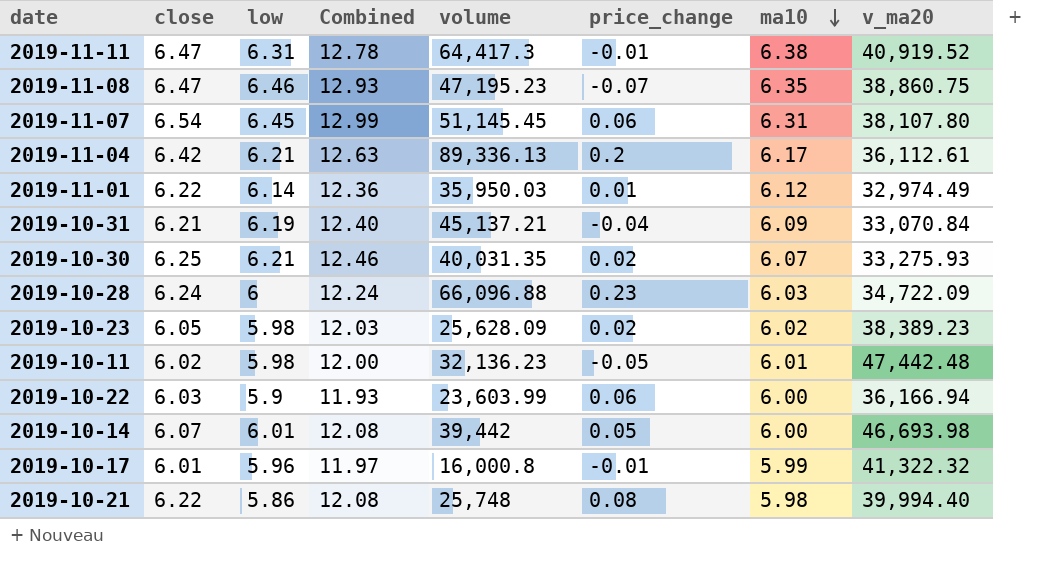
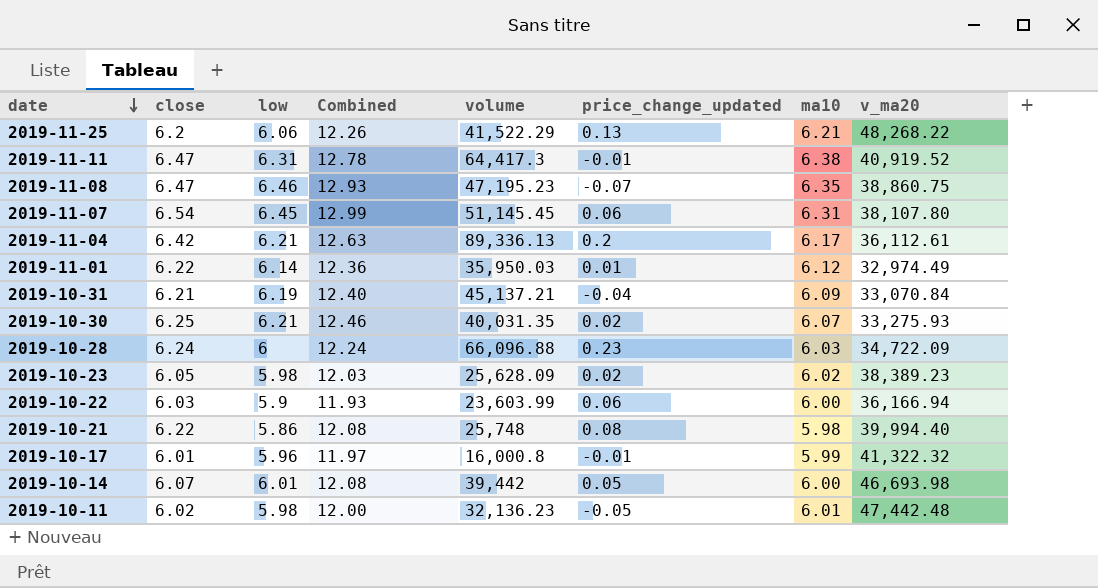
row order: ma10 descending -> date descending
column name: price_change -> price_change_updated
row 2019-11-25: none -> 6.2 | 6.06 | 12.26 | 41,522.29 | 0.13 | 6.21 | 48,268.22

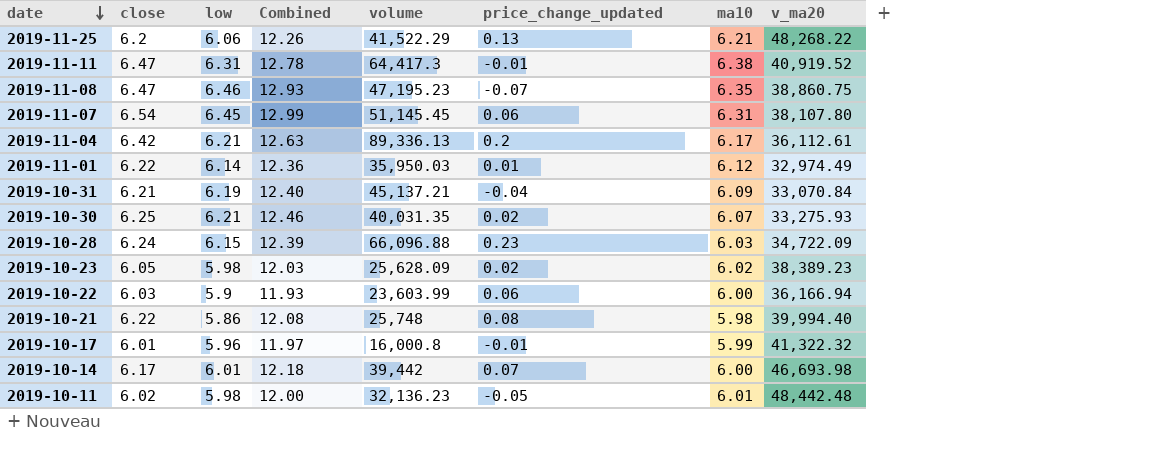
2019-10-28 | low: 6 -> 6.15
2019-10-28 | Combined: 12.24 -> 12.39
2019-10-14 | close: 6.07 -> 6.17
2019-10-14 | Combined: 12.08 -> 12.18
2019-10-14 | price_change_updated: 0.05 -> 0.07
2019-10-11 | v_ma20: 47,442.48 -> 48,442.48

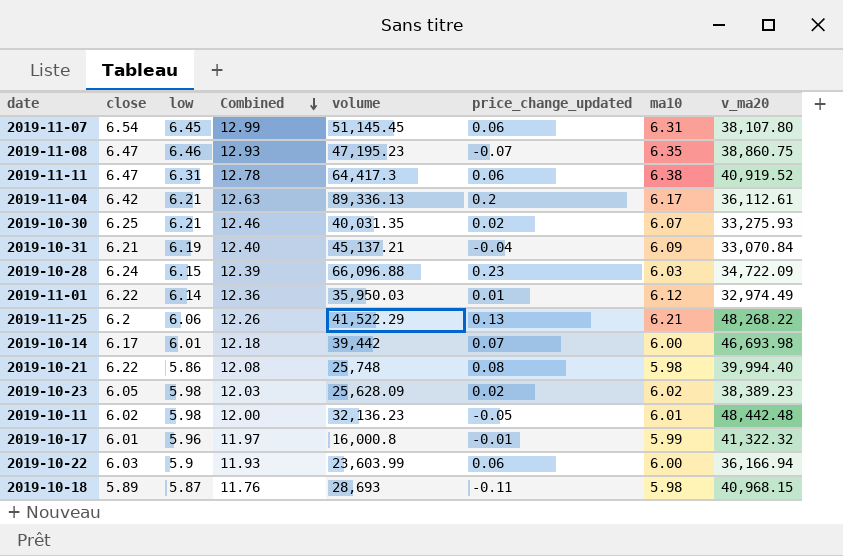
row order: date descending -> Combined descending
2019-11-11 | price_change_updated: -0.01 -> 0.06
row 2019-10-18: none -> 5.89 | 5.87 | 11.76 | 28,693 | -0.11 | 5.98 | 40,968.15

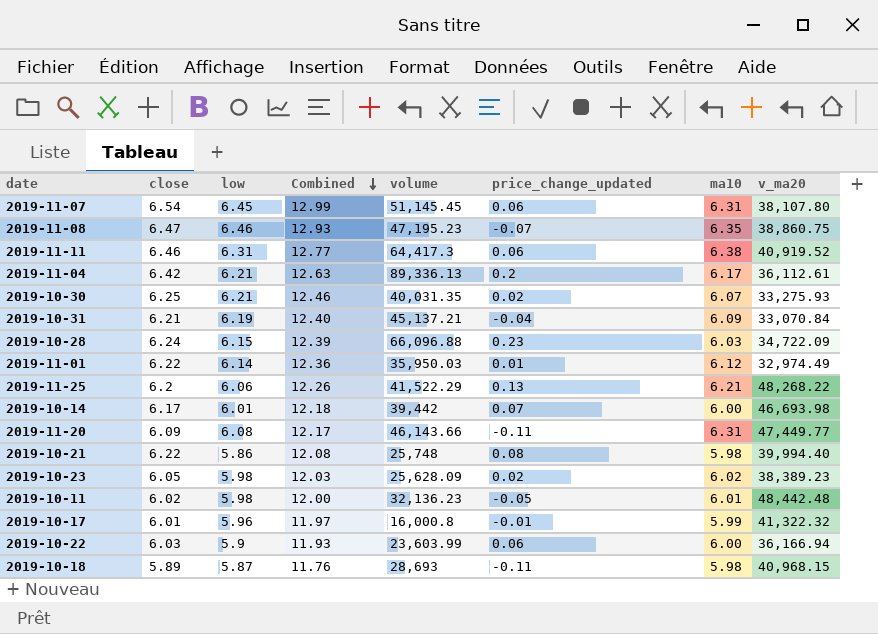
2019-11-11 | close: 6.47 -> 6.46
2019-11-11 | Combined: 12.78 -> 12.77
row 2019-11-20: none -> 6.09 | 6.08 | 12.17 | 46,143.66 | -0.11 | 6.31 | 47,449.77

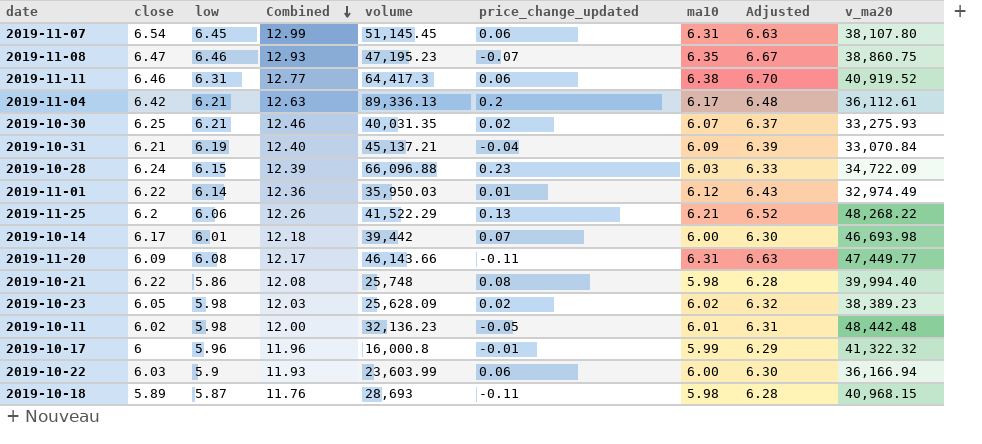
column Adjusted | formula: none -> [ma10] * 1.05
2019-10-17 | close: 6.01 -> 6
2019-10-17 | Combined: 11.97 -> 11.96

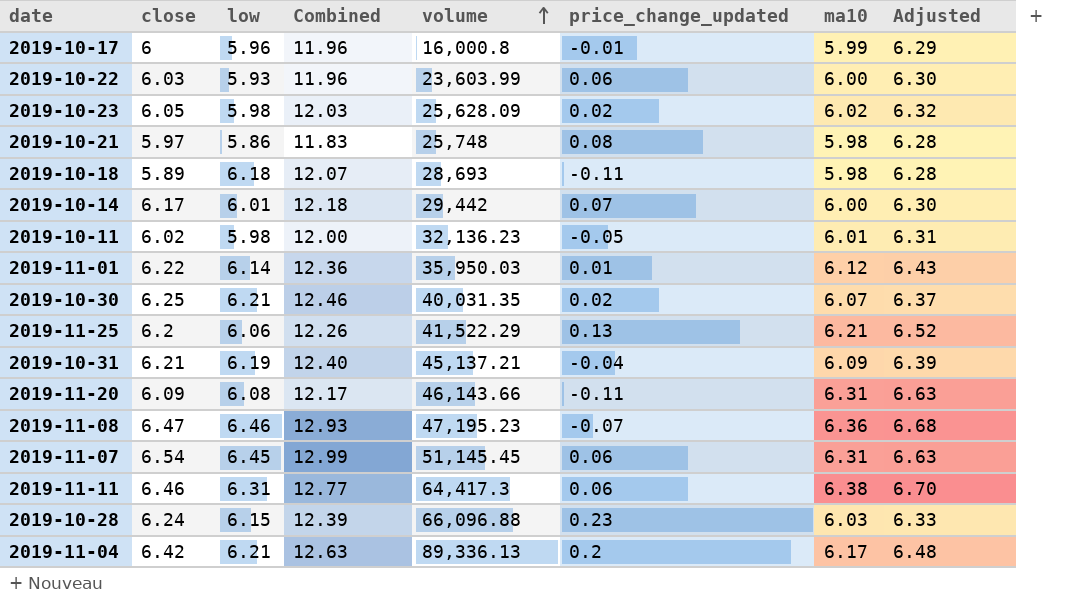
row order: Combined descending -> volume ascending
column v_ma20 | position: 9 -> none
2019-10-22 | low: 5.9 -> 5.93
2019-10-22 | Combined: 11.93 -> 11.96
2019-10-21 | close: 6.22 -> 5.97
2019-10-21 | Combined: 12.08 -> 11.83
2019-10-18 | low: 5.87 -> 6.18
2019-10-18 | Combined: 11.76 -> 12.07
2019-10-14 | volume: 39,442 -> 29,442
2019-11-08 | ma10: 6.35 -> 6.36
2019-11-08 | Adjusted: 6.67 -> 6.68

